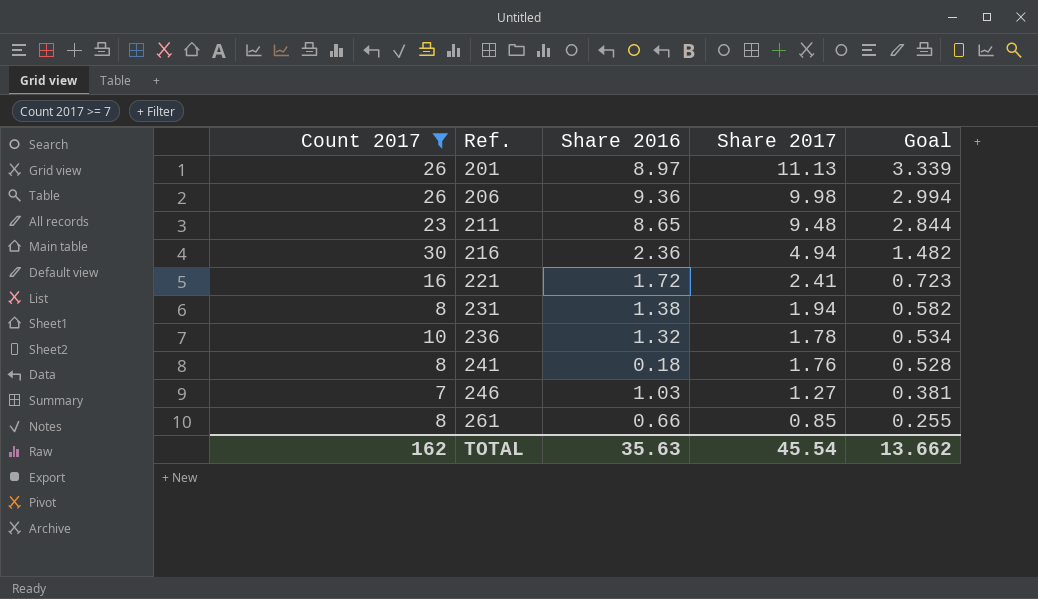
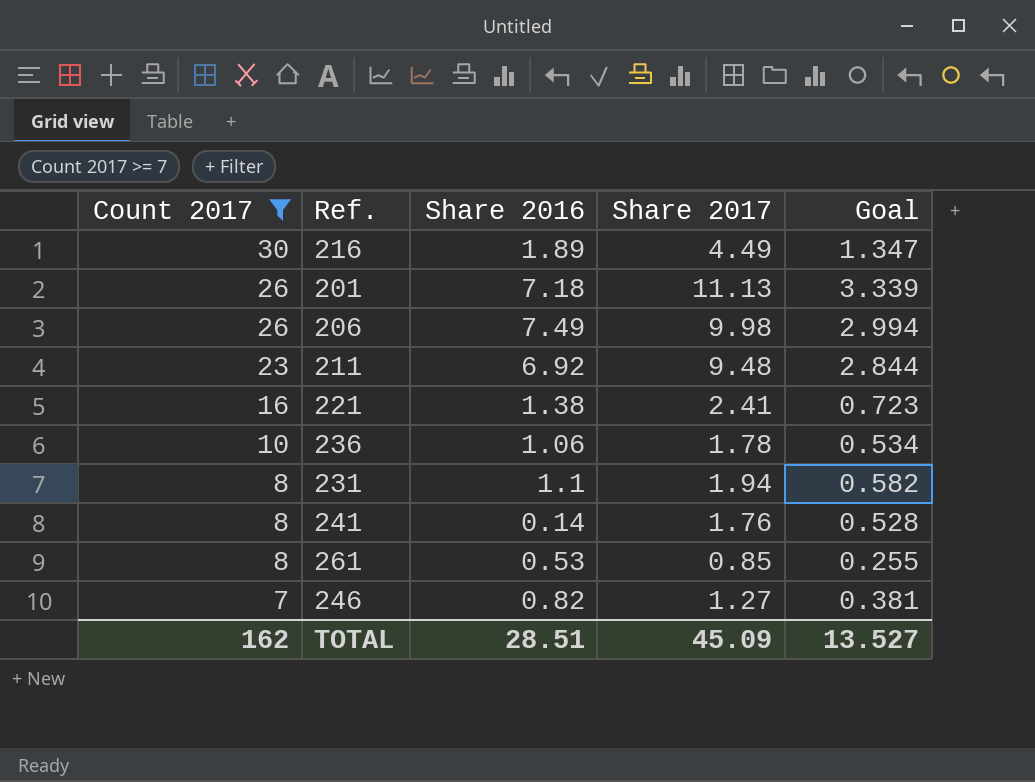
row order: Ref. ascending -> Count 2017 descending
216 | Share 2016: 2.36 -> 1.89
216 | Share 2017: 4.94 -> 4.49
216 | Goal: 1.482 -> 1.347
201 | Share 2016: 8.97 -> 7.18
206 | Share 2016: 9.36 -> 7.49
211 | Share 2016: 8.65 -> 6.92
221 | Share 2016: 1.72 -> 1.38
236 | Share 2016: 1.32 -> 1.06
231 | Share 2016: 1.38 -> 1.1
241 | Share 2016: 0.18 -> 0.14
261 | Share 2016: 0.66 -> 0.53
246 | Share 2016: 1.03 -> 0.82
TOTAL | Share 2016: 35.63 -> 28.51
TOTAL | Share 2017: 45.54 -> 45.09
TOTAL | Goal: 13.662 -> 13.527

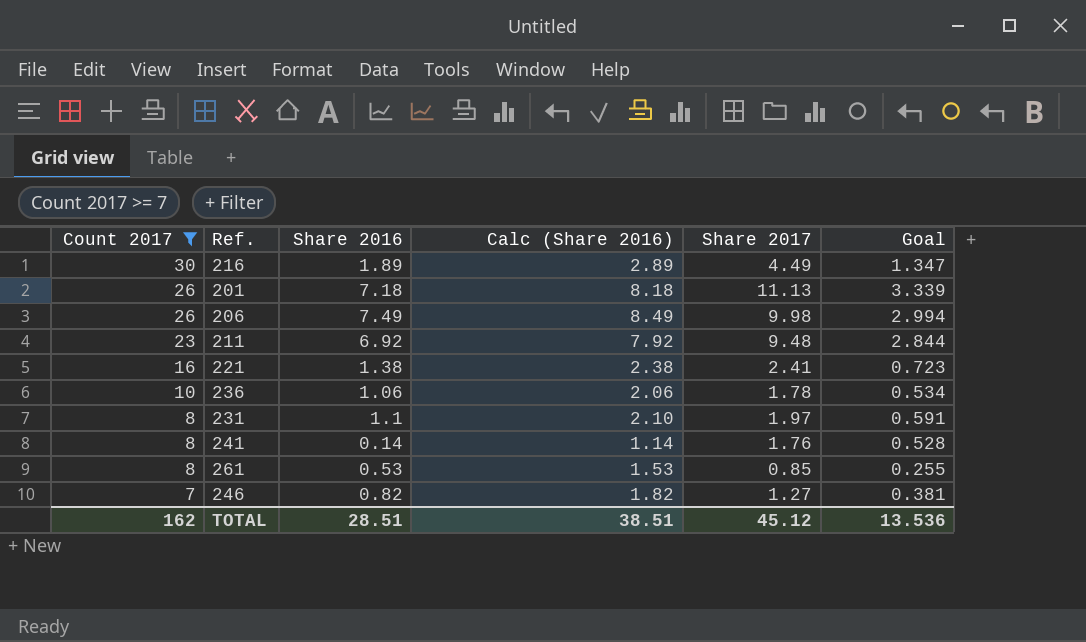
column Calc (Share 2016) | formula: none -> [Share 2016] + 1
231 | Share 2017: 1.94 -> 1.97
231 | Goal: 0.582 -> 0.591
TOTAL | Share 2017: 45.09 -> 45.12
TOTAL | Goal: 13.527 -> 13.536

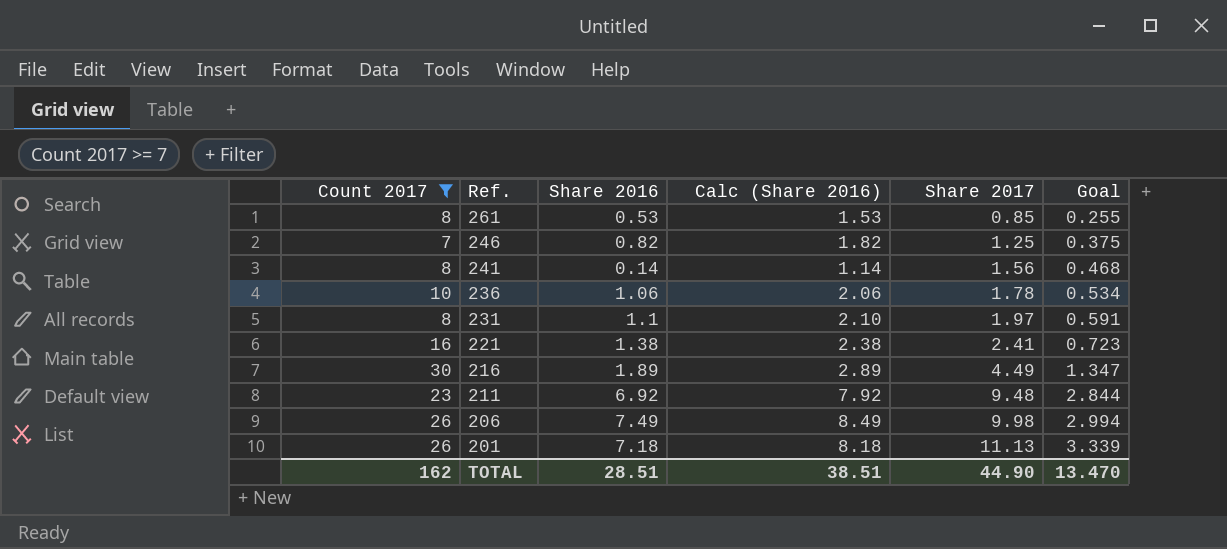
row order: Count 2017 descending -> Ref. descending
246 | Share 2017: 1.27 -> 1.25
246 | Goal: 0.381 -> 0.375
241 | Share 2017: 1.76 -> 1.56
241 | Goal: 0.528 -> 0.468
TOTAL | Share 2017: 45.12 -> 44.90
TOTAL | Goal: 13.536 -> 13.470

